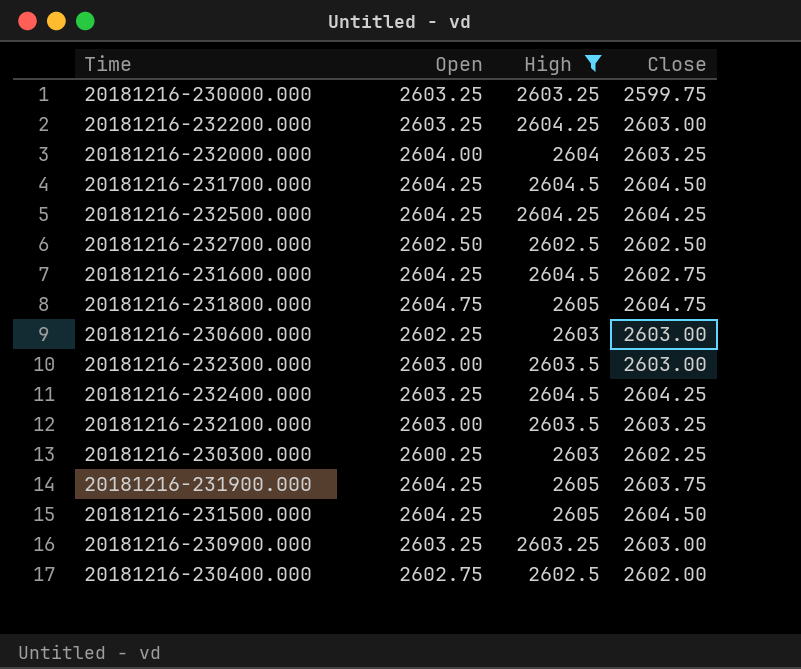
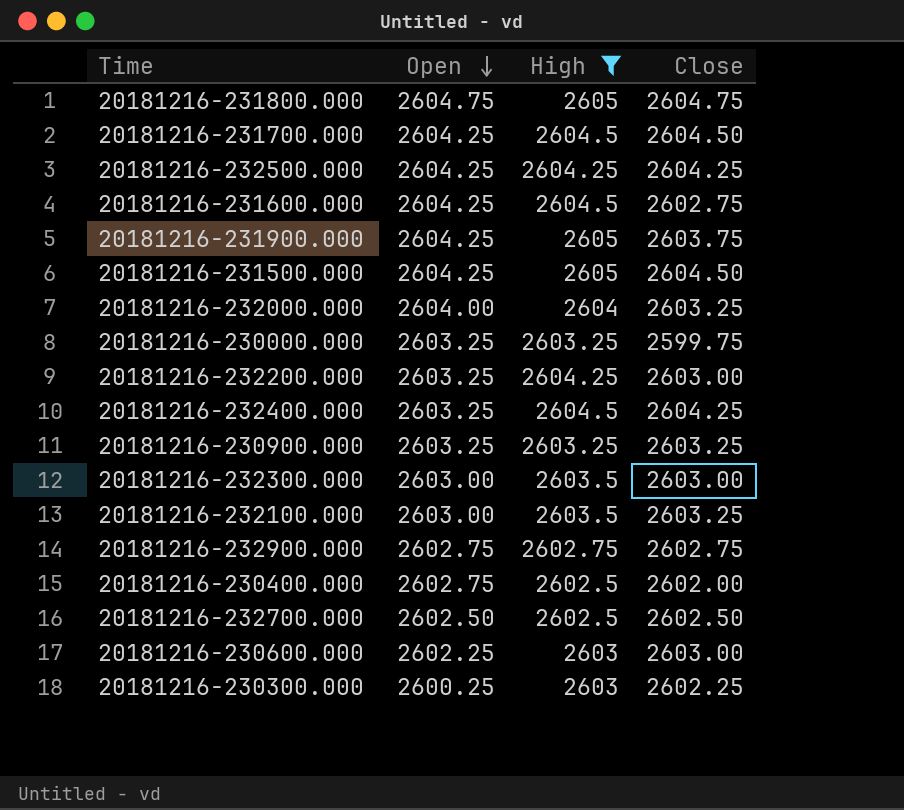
row order: none -> Open descending
20181216-230900.000 | Close: 2603.00 -> 2603.25
row 20181216-232900.000: none -> 2602.75 | 2602.75 | 2602.75

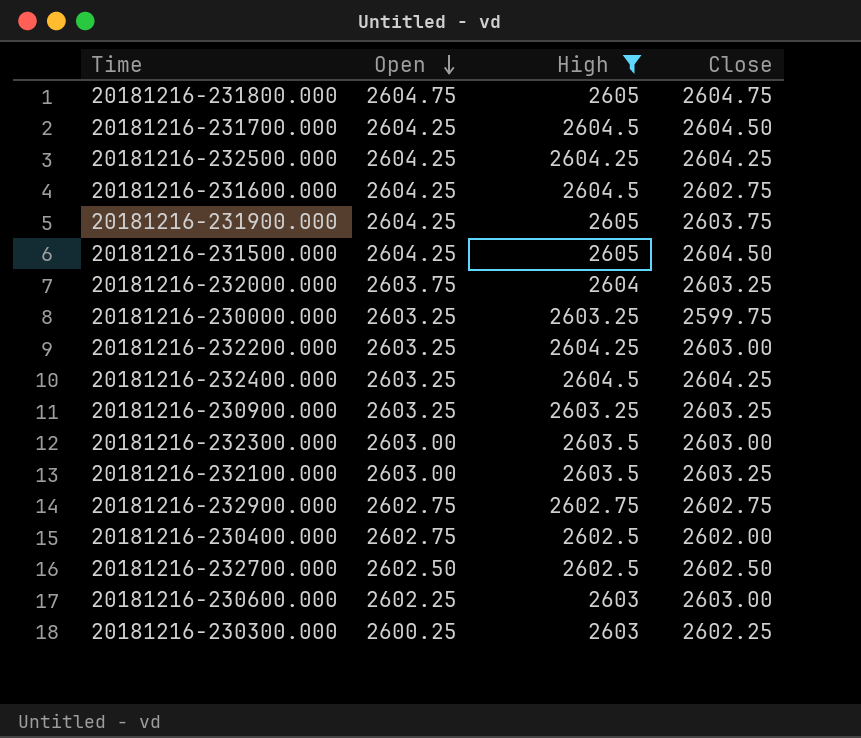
20181216-232000.000 | Open: 2604.00 -> 2603.75

